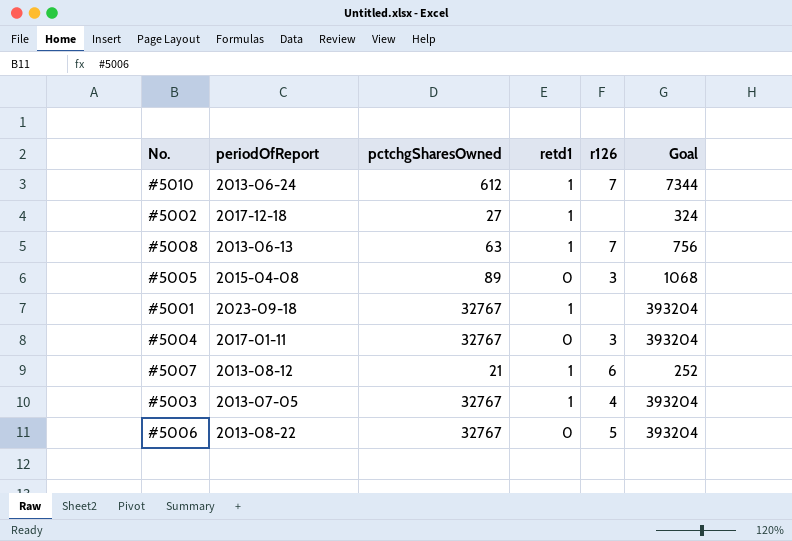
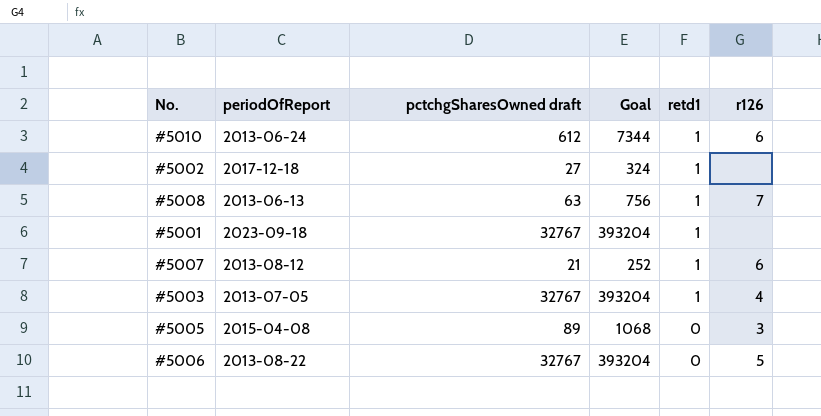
row order: none -> retd1 descending
column name: pctchgSharesOwned -> pctchgSharesOwned draft
column Goal | position: 6 -> 4
row #5004: 2017-01-11 | 32767 | 0 | 3 | 393204 -> none
#5010 | r126: 7 -> 6

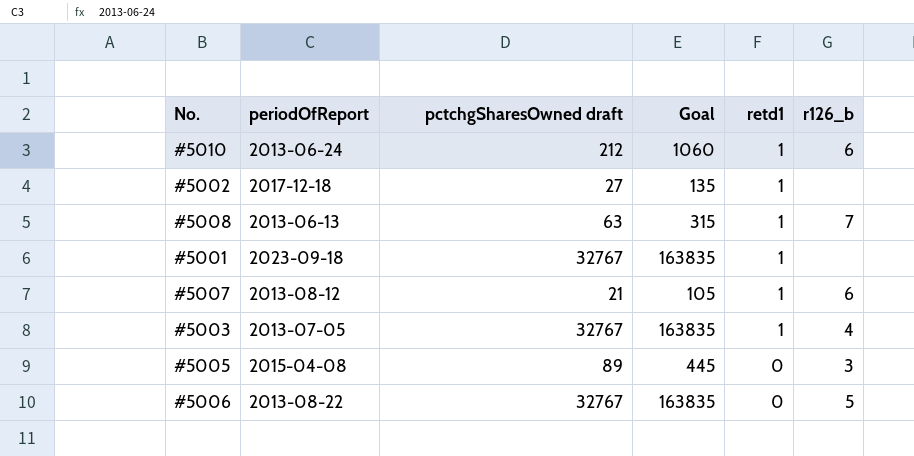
column Goal | formula: [pctchgSharesOwned draft] * 12 -> [pctchgSharesOwned draft] * 5
column name: r126 -> r126_b
#5010 | pctchgSharesOwned draft: 612 -> 212

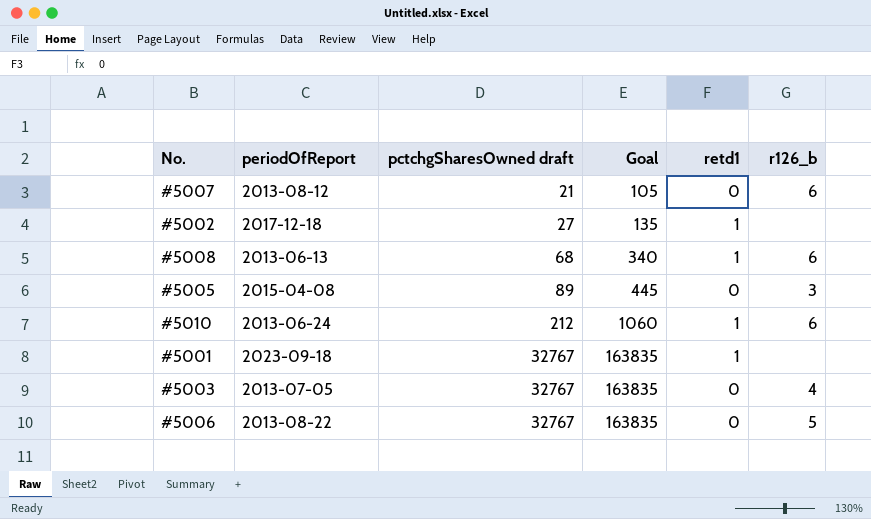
row order: retd1 descending -> pctchgSharesOwned draft ascending
#5007 | retd1: 1 -> 0
#5008 | pctchgSharesOwned draft: 63 -> 68
#5008 | Goal: 315 -> 340
#5008 | r126_b: 7 -> 6
#5003 | retd1: 1 -> 0

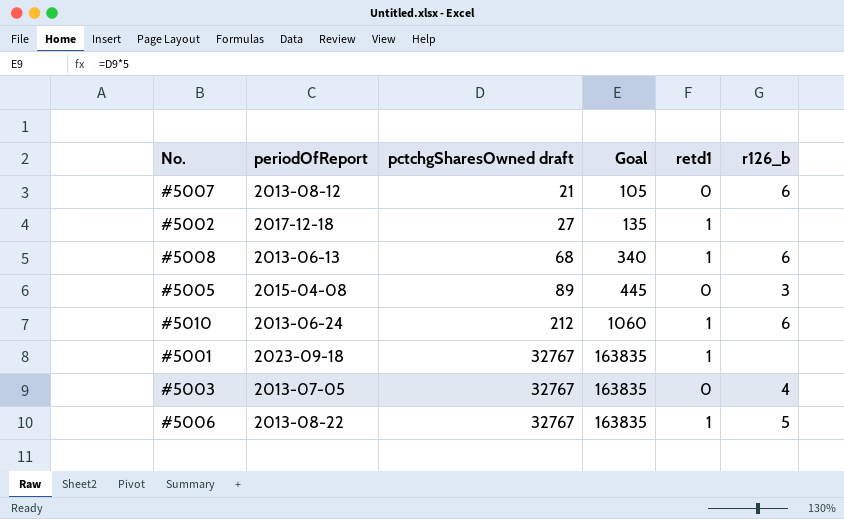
#5006 | retd1: 0 -> 1

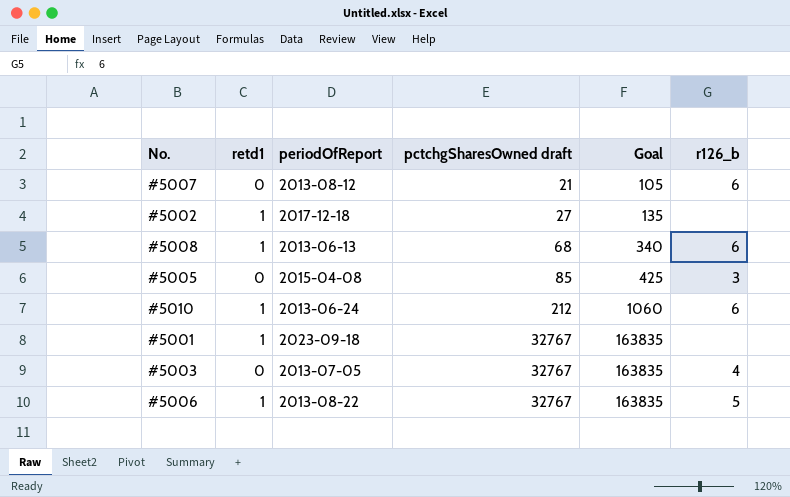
column retd1 | position: 5 -> 2
#5005 | pctchgSharesOwned draft: 89 -> 85
#5005 | Goal: 445 -> 425

